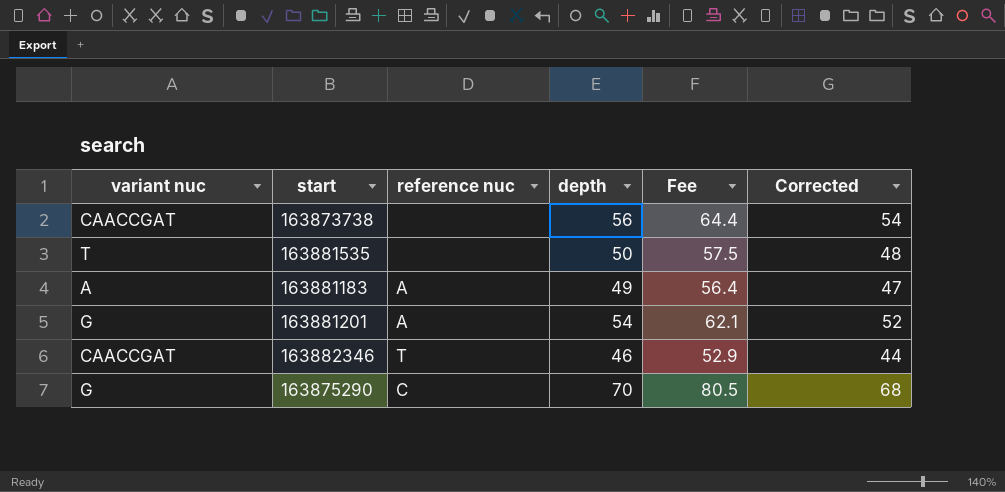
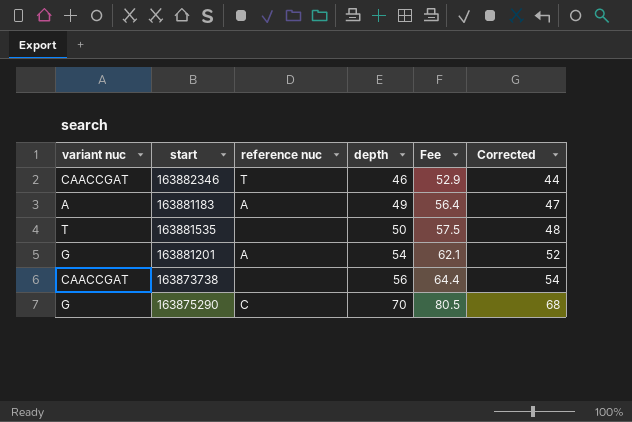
row order: none -> depth ascending

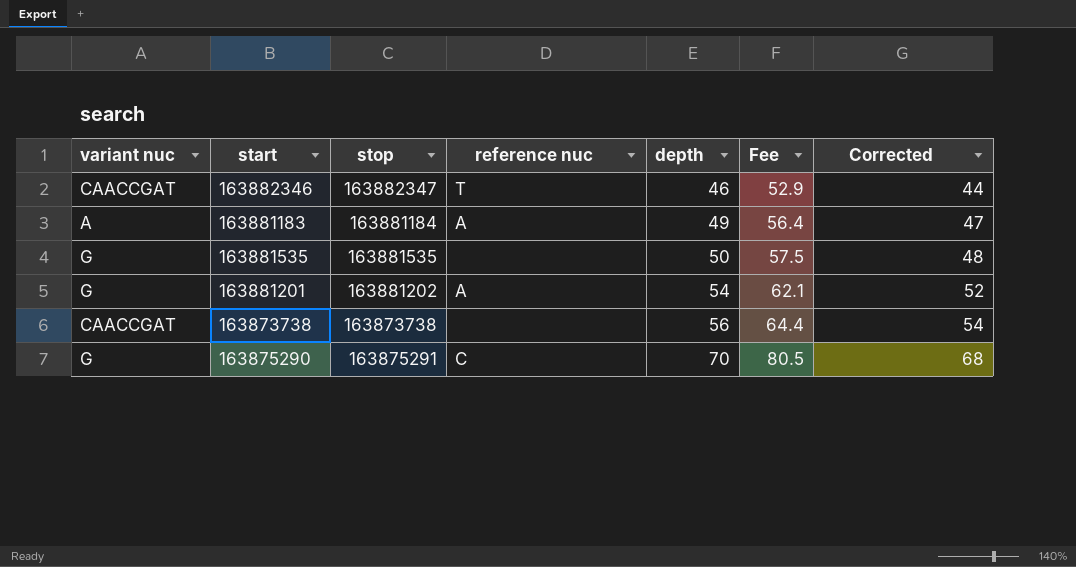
column stop | position: none -> 3
163881535 | variant nuc: T -> G

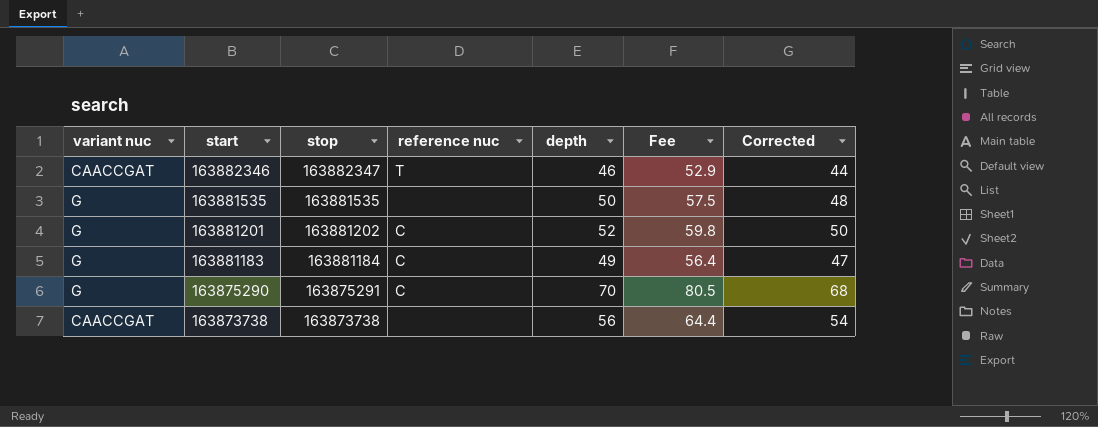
row order: depth ascending -> start descending
163881201 | reference nuc: A -> C
163881201 | depth: 54 -> 52
163881201 | Fee: 62.1 -> 59.8
163881201 | Corrected: 52 -> 50
163881183 | variant nuc: A -> G
163881183 | reference nuc: A -> C

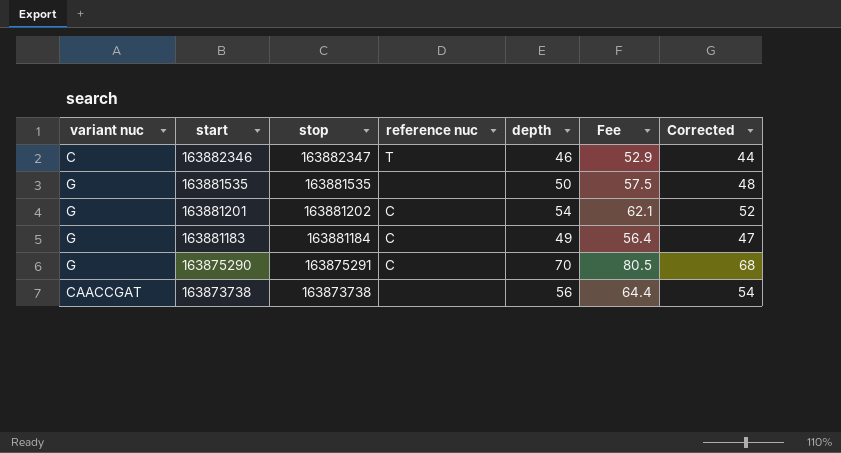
163882346 | variant nuc: CAACCGAT -> C
163881201 | depth: 52 -> 54
163881201 | Fee: 59.8 -> 62.1
163881201 | Corrected: 50 -> 52

